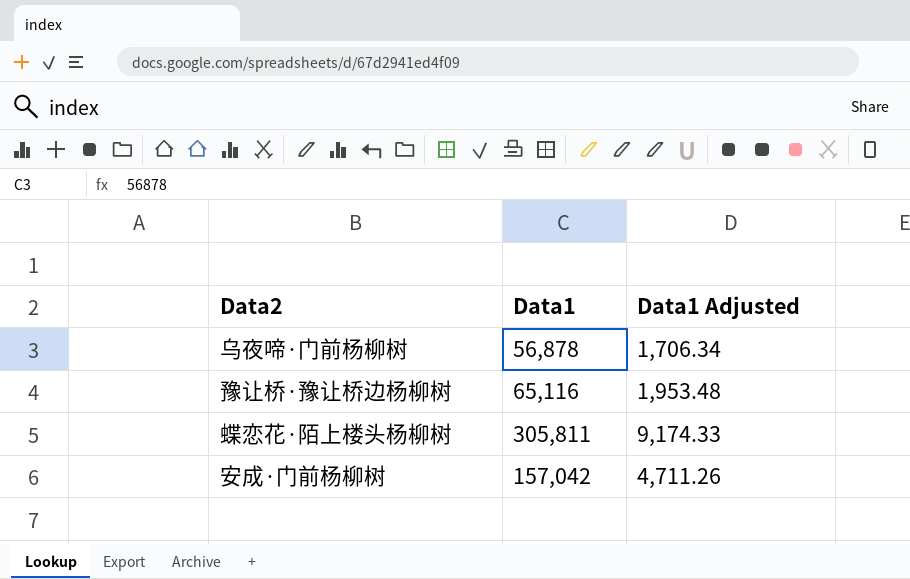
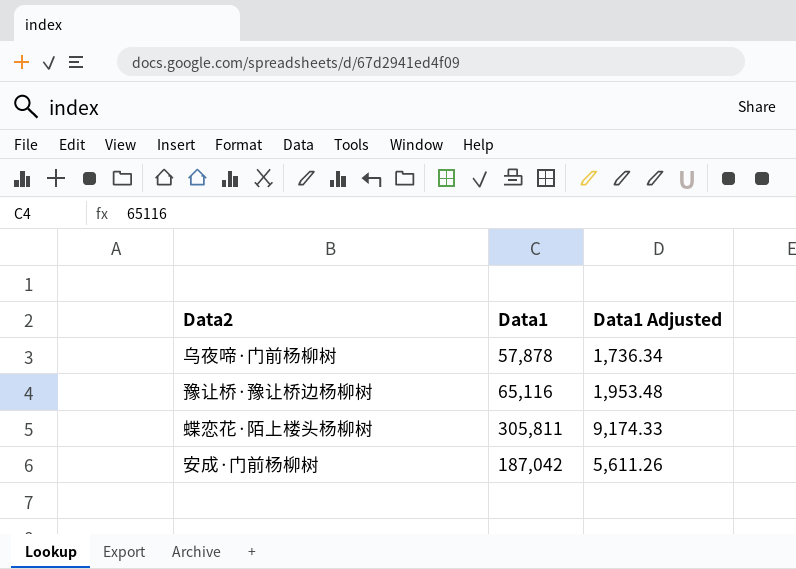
乌夜啼·门前杨柳树 | Data1: 56,878 -> 57,878
乌夜啼·门前杨柳树 | Data1 Adjusted: 1,706.34 -> 1,736.34
安成·门前杨柳树 | Data1: 157,042 -> 187,042
安成·门前杨柳树 | Data1 Adjusted: 4,711.26 -> 5,611.26

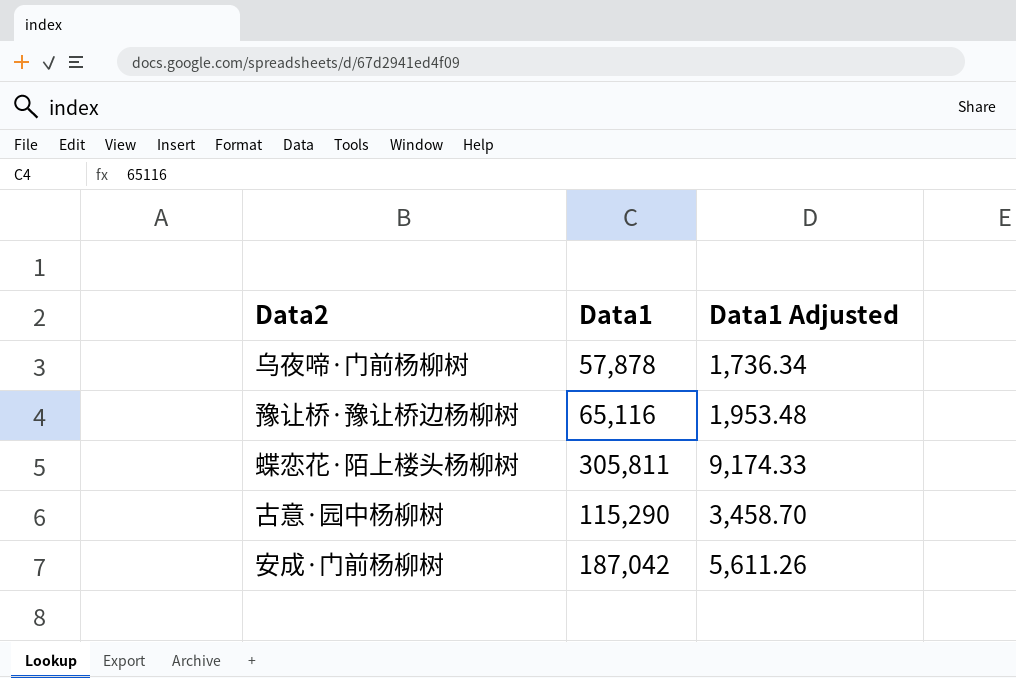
row 古意·园中杨柳树: none -> 115,290 | 3,458.70

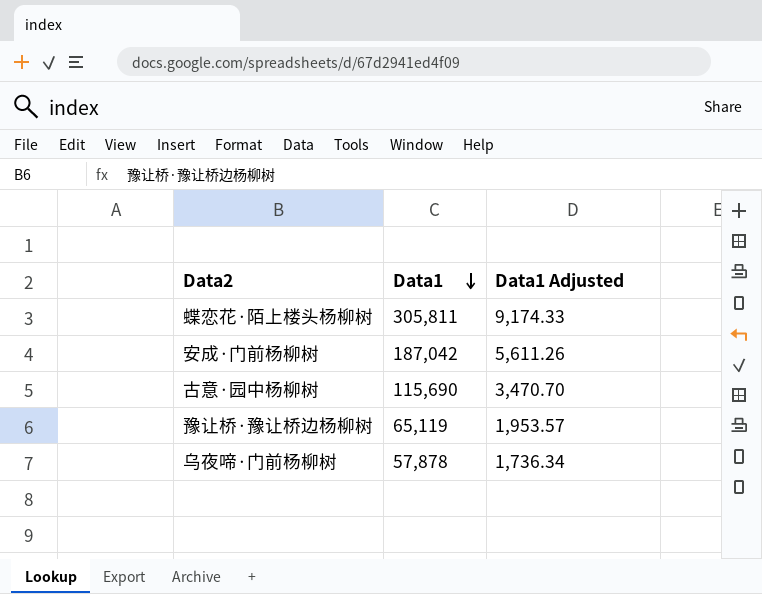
row order: none -> Data1 descending
古意·园中杨柳树 | Data1: 115,290 -> 115,690
古意·园中杨柳树 | Data1 Adjusted: 3,458.70 -> 3,470.70
豫让桥·豫让桥边杨柳树 | Data1: 65,116 -> 65,119
豫让桥·豫让桥边杨柳树 | Data1 Adjusted: 1,953.48 -> 1,953.57

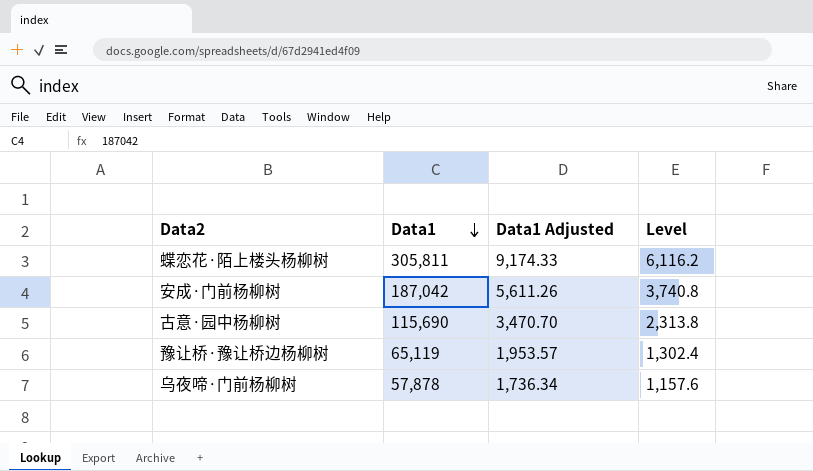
column Level | formula: none -> [Data1] * 0.02

